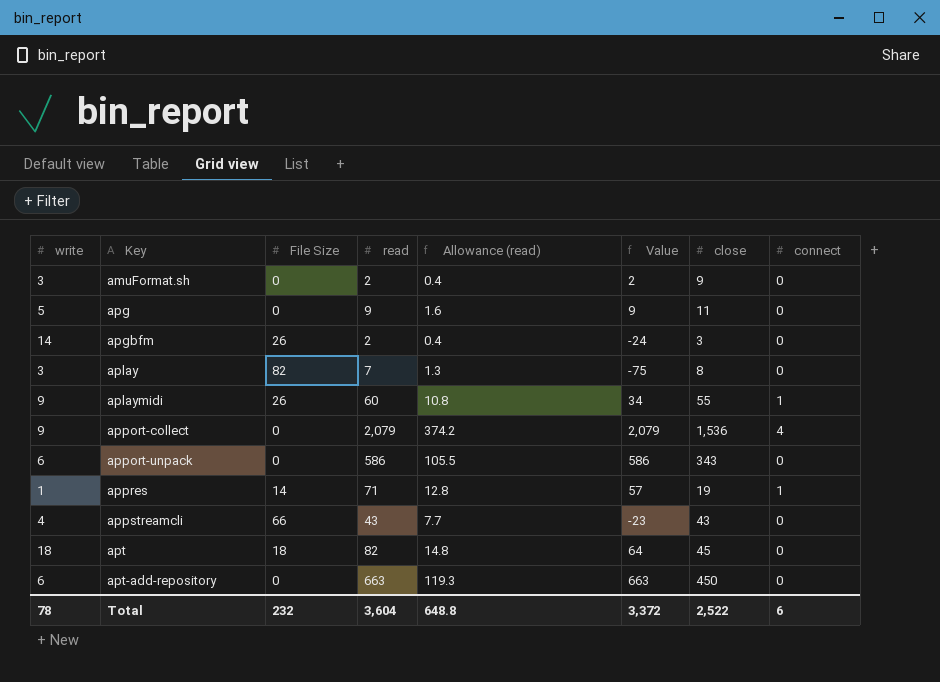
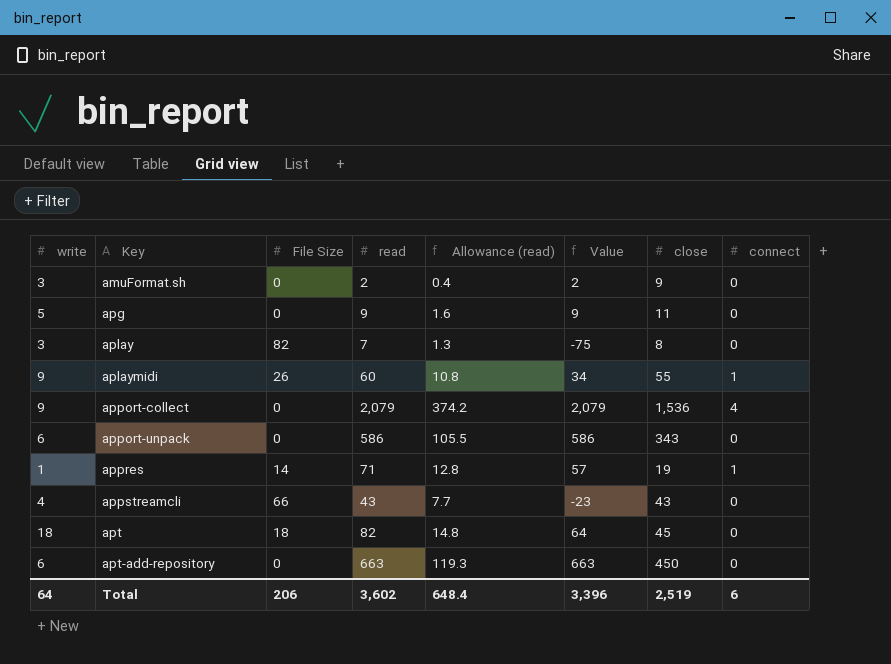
row apgbfm: 14 | 26 | 2 | 0.4 | -24 | 3 | 0 -> none
Total | write: 78 -> 64
Total | File Size: 232 -> 206
Total | read: 3,604 -> 3,602
Total | Allowance (read): 648.8 -> 648.4
Total | Value: 3,372 -> 3,396
Total | close: 2,522 -> 2,519

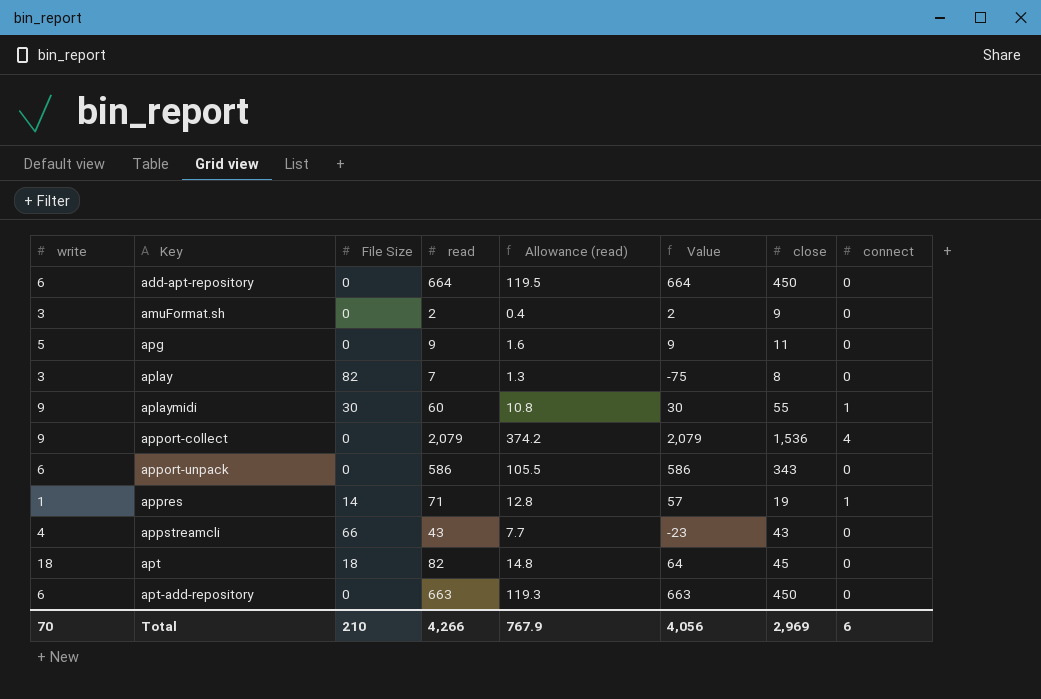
row add-apt-repository: none -> 6 | 0 | 664 | 119.5 | 664 | 450 | 0
aplaymidi | File Size: 26 -> 30
aplaymidi | Value: 34 -> 30
Total | write: 64 -> 70
Total | File Size: 206 -> 210
Total | read: 3,602 -> 4,266
Total | Allowance (read): 648.4 -> 767.9
Total | Value: 3,396 -> 4,056
Total | close: 2,519 -> 2,969

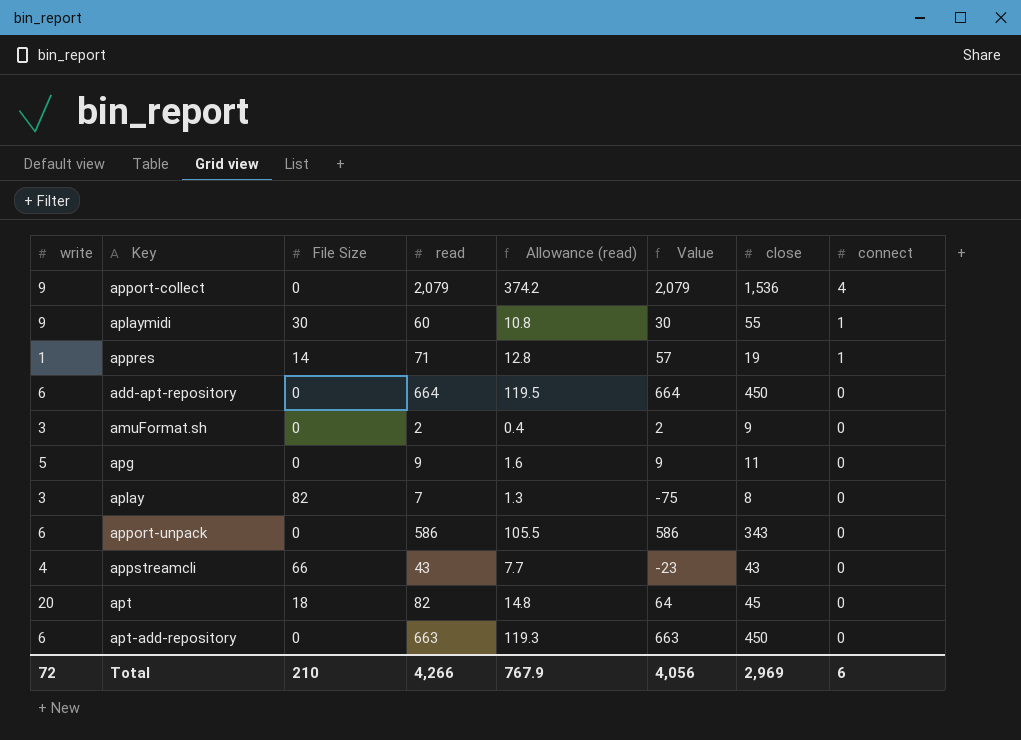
row order: Key ascending -> connect descending
apt | write: 18 -> 20
Total | write: 70 -> 72

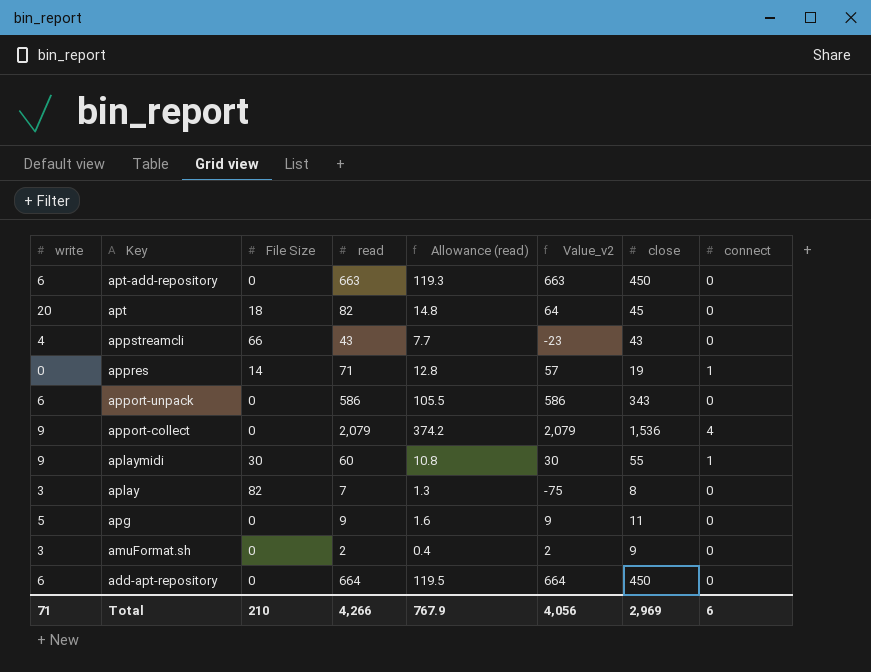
row order: connect descending -> Key descending
column name: Value -> Value_v2
appres | write: 1 -> 0
Total | write: 72 -> 71

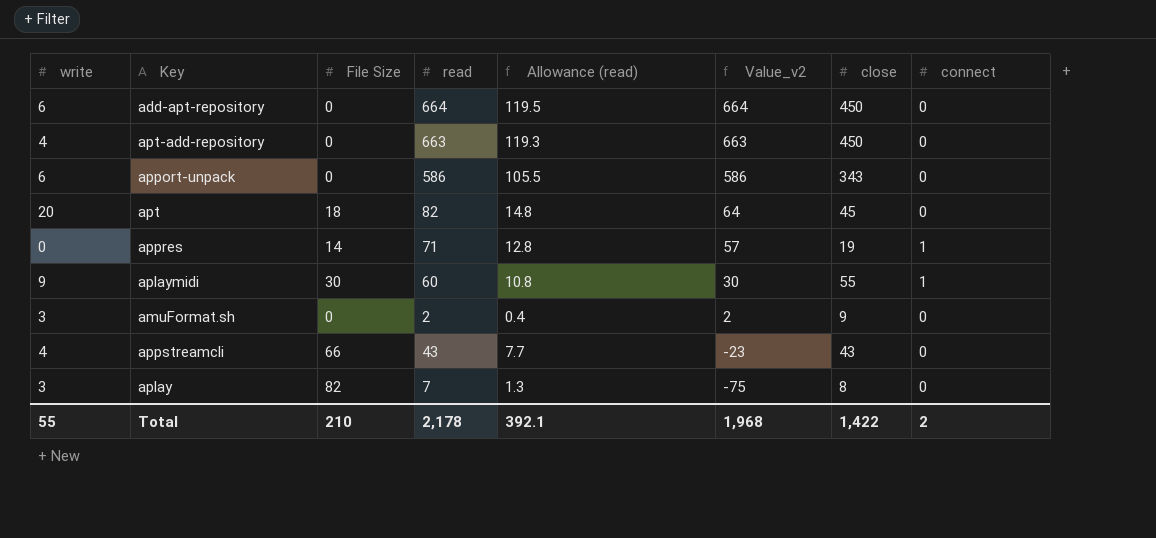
row order: Key descending -> Value_v2 descending
row apport-collect: 9 | 0 | 2,079 | 374.2 | 2,079 | 1,536 | 4 -> none
row apg: 5 | 0 | 9 | 1.6 | 9 | 11 | 0 -> none
apt-add-repository | write: 6 -> 4
Total | write: 71 -> 55
Total | read: 4,266 -> 2,178
Total | Allowance (read): 767.9 -> 392.1
Total | Value_v2: 4,056 -> 1,968
Total | close: 2,969 -> 1,422
Total | connect: 6 -> 2

